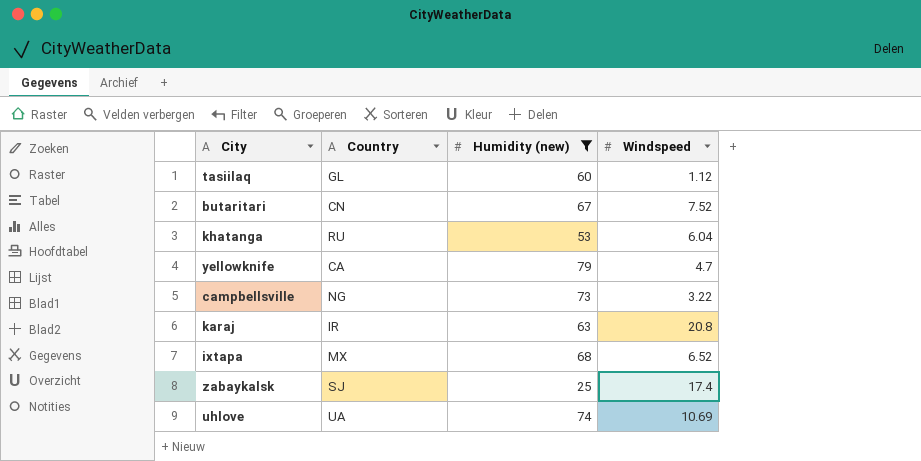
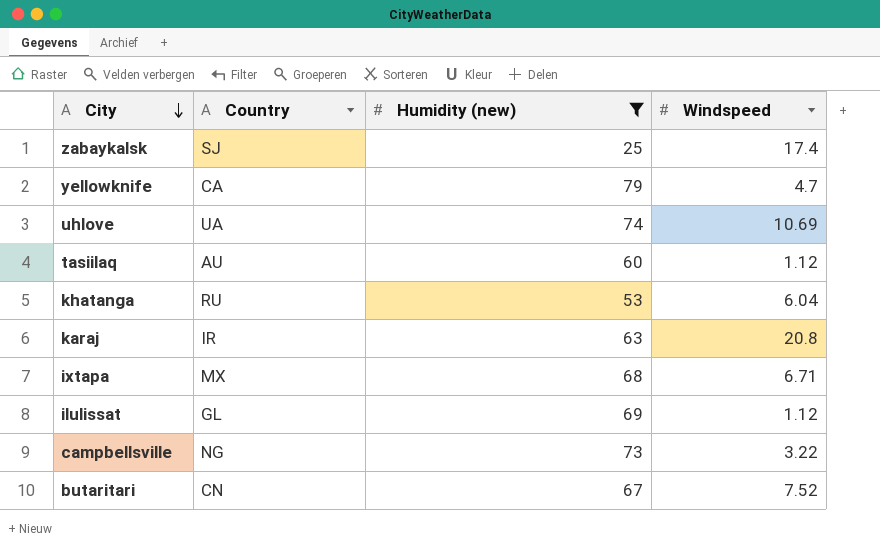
row order: none -> City descending
tasiilaq | Country: GL -> AU
ixtapa | Windspeed: 6.52 -> 6.71
row ilulissat: none -> GL | 69 | 1.12

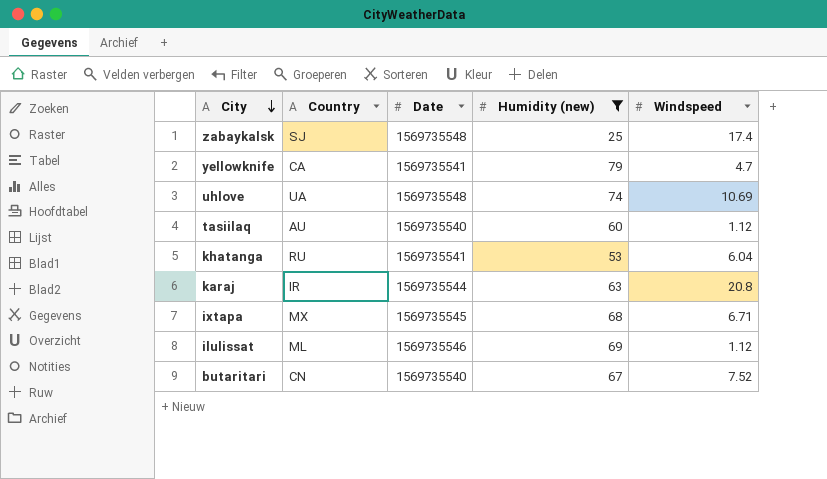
column Date | position: none -> 3
row campbellsville: NG | 73 | 3.22 -> none
ilulissat | Country: GL -> ML

